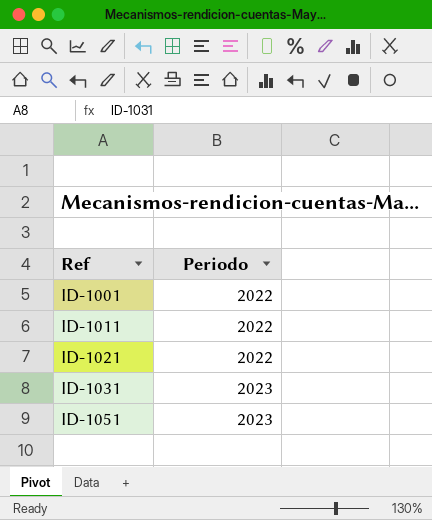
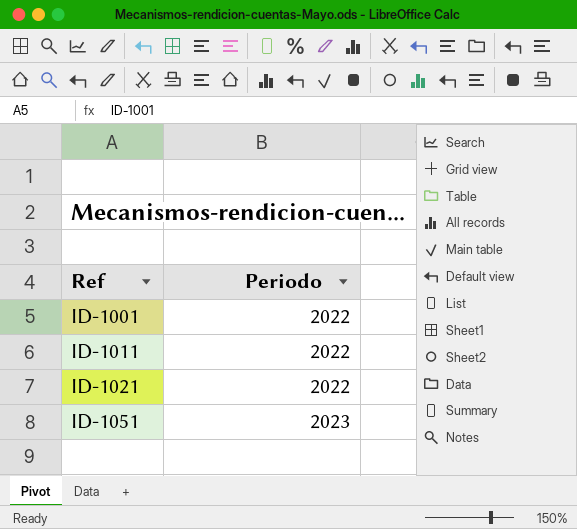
row ID-1031: 2023 -> none

